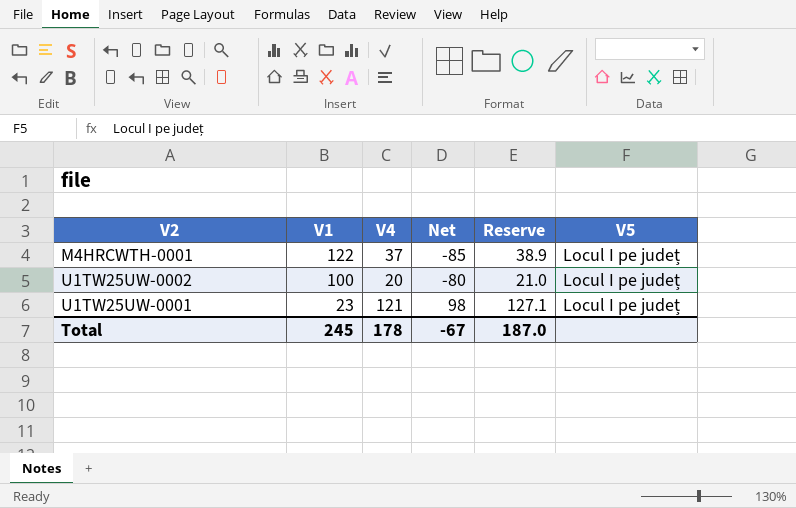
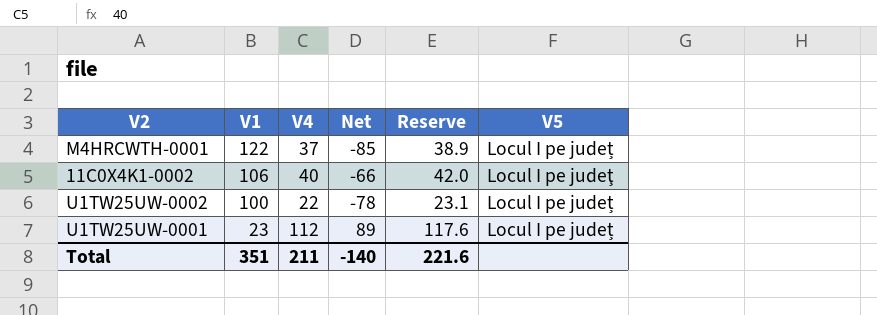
row 11C0X4K1-0002: none -> 106 | 40 | -66 | 42.0 | Locul I pe judeţ
U1TW25UW-0002 | V4: 20 -> 22
U1TW25UW-0002 | Net: -80 -> -78
U1TW25UW-0002 | Reserve: 21.0 -> 23.1
U1TW25UW-0001 | V4: 121 -> 112
U1TW25UW-0001 | Net: 98 -> 89
U1TW25UW-0001 | Reserve: 127.1 -> 117.6
Total | V1: 245 -> 351
Total | V4: 178 -> 211
Total | Net: -67 -> -140
Total | Reserve: 187.0 -> 221.6

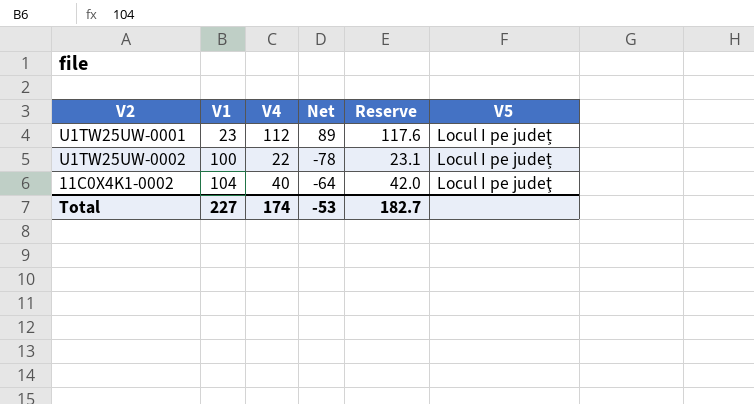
row order: V1 descending -> V1 ascending
row M4HRCWTH-0001: 122 | 37 | -85 | 38.9 | Locul I pe județ -> none
11C0X4K1-0002 | V1: 106 -> 104
11C0X4K1-0002 | Net: -66 -> -64
Total | V1: 351 -> 227
Total | V4: 211 -> 174
Total | Net: -140 -> -53
Total | Reserve: 221.6 -> 182.7

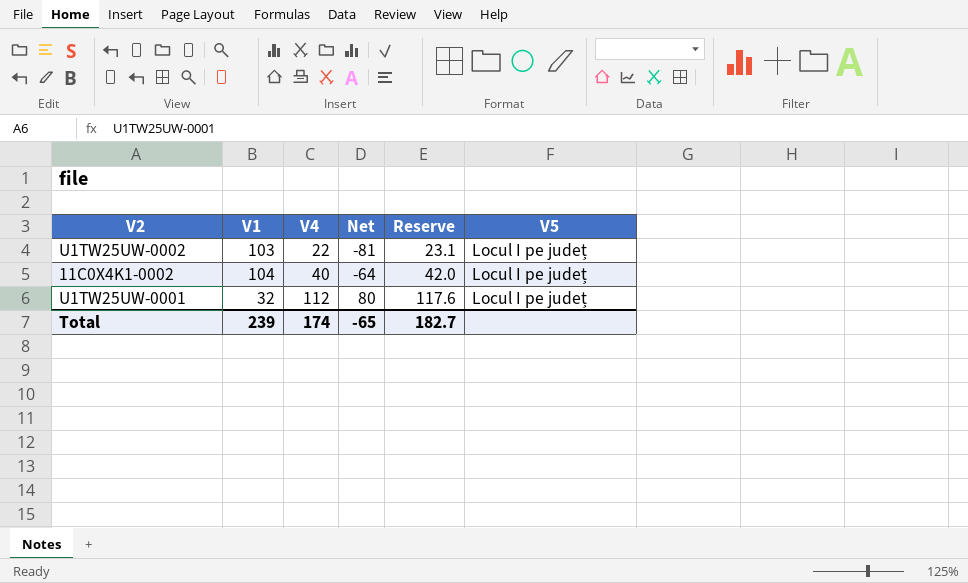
row order: V1 ascending -> V4 ascending
U1TW25UW-0002 | V1: 100 -> 103
U1TW25UW-0002 | Net: -78 -> -81
11C0X4K1-0002 | V5: Locul I pe judeţ -> Locul I pe județ
U1TW25UW-0001 | V1: 23 -> 32
U1TW25UW-0001 | Net: 89 -> 80
Total | V1: 227 -> 239
Total | Net: -53 -> -65

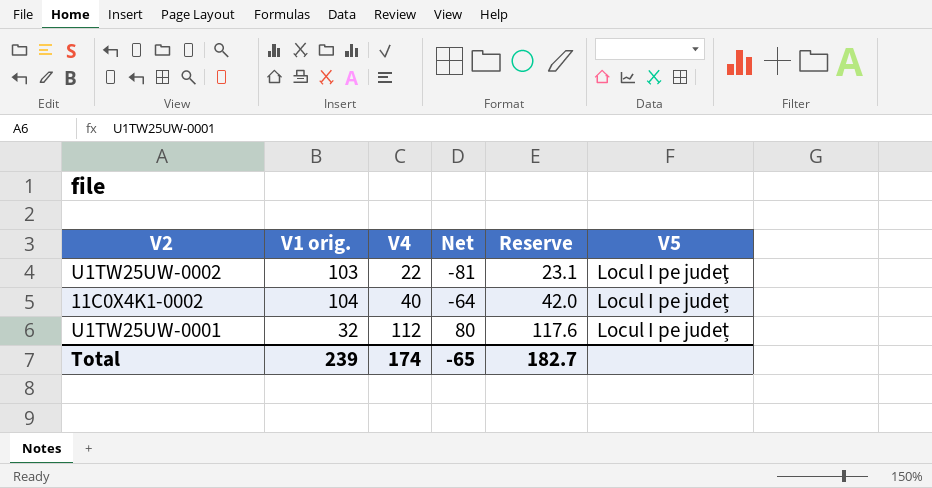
column name: V1 -> V1 orig.
U1TW25UW-0002 | V5: Locul I pe județ -> Locul I pe judeţ

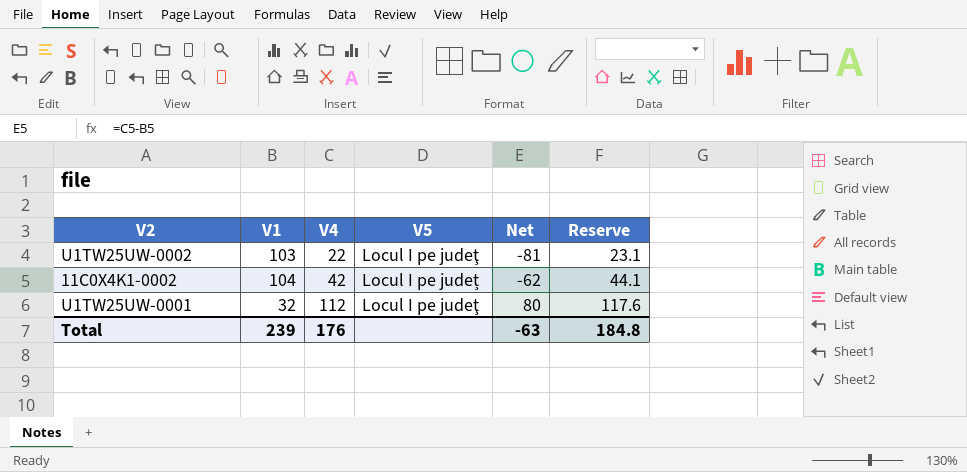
column name: V1 orig. -> V1
column V5 | position: 6 -> 4
11C0X4K1-0002 | V4: 40 -> 42
11C0X4K1-0002 | Net: -64 -> -62
11C0X4K1-0002 | Reserve: 42.0 -> 44.1
U1TW25UW-0001 | V5: Locul I pe județ -> Locul I pe judeţ
Total | V4: 174 -> 176
Total | Net: -65 -> -63
Total | Reserve: 182.7 -> 184.8

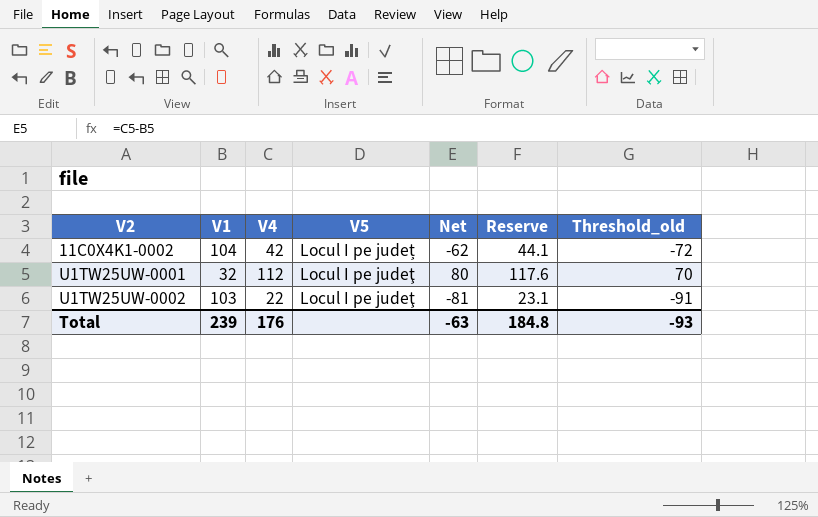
row order: V4 ascending -> V2 ascending
column Threshold_old | formula: none -> [Net] - 10

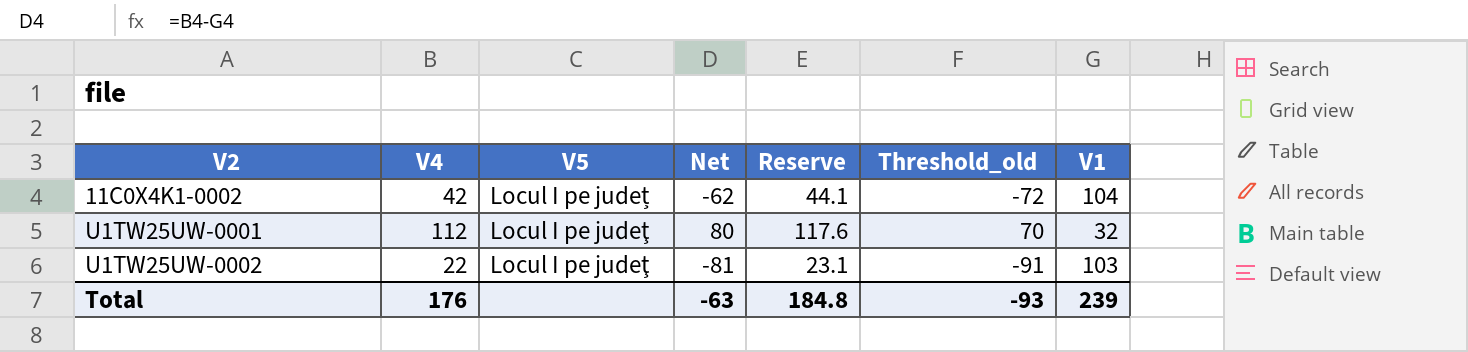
column V1 | position: 2 -> 7

